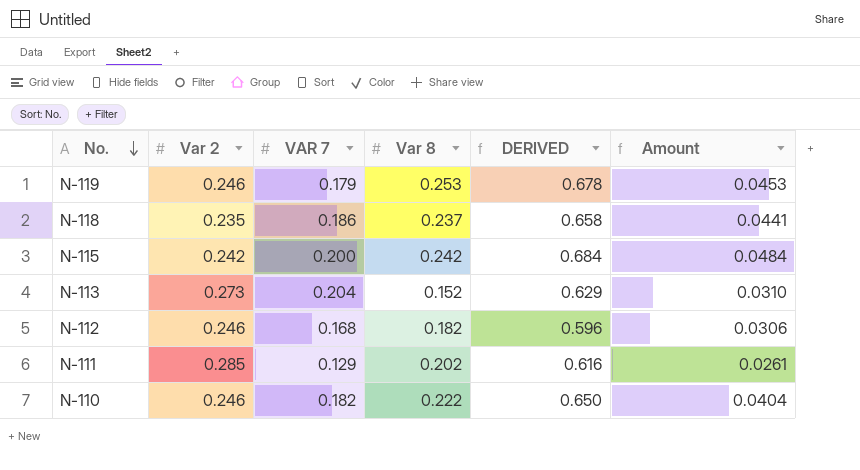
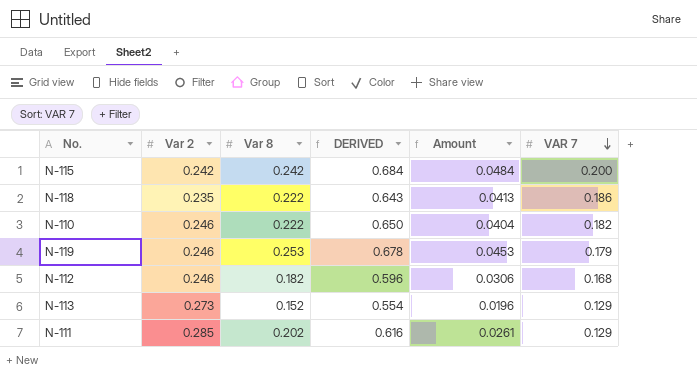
row order: No. descending -> VAR 7 descending
column VAR 7 | position: 3 -> 6
N-118 | Var 8: 0.237 -> 0.222
N-118 | DERIVED: 0.658 -> 0.643
N-118 | Amount: 0.0441 -> 0.0413
N-113 | DERIVED: 0.629 -> 0.554
N-113 | Amount: 0.0310 -> 0.0196
N-113 | VAR 7: 0.204 -> 0.129

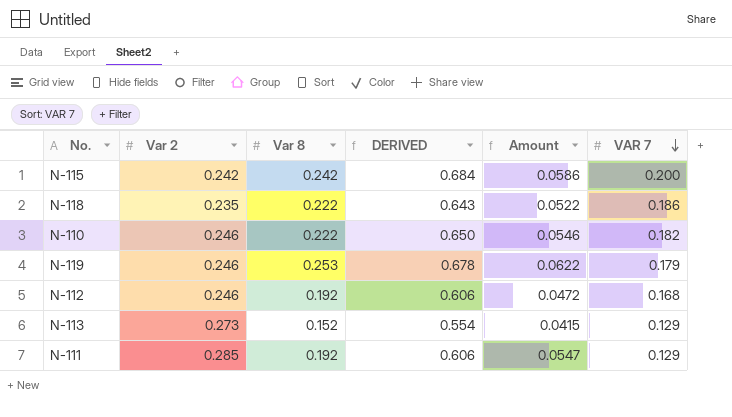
column Amount | formula: [Var 8] * [VAR 7] -> [Var 2] * [Var 8]
N-112 | Var 8: 0.182 -> 0.192
N-112 | DERIVED: 0.596 -> 0.606
N-111 | Var 8: 0.202 -> 0.192
N-111 | DERIVED: 0.616 -> 0.606

